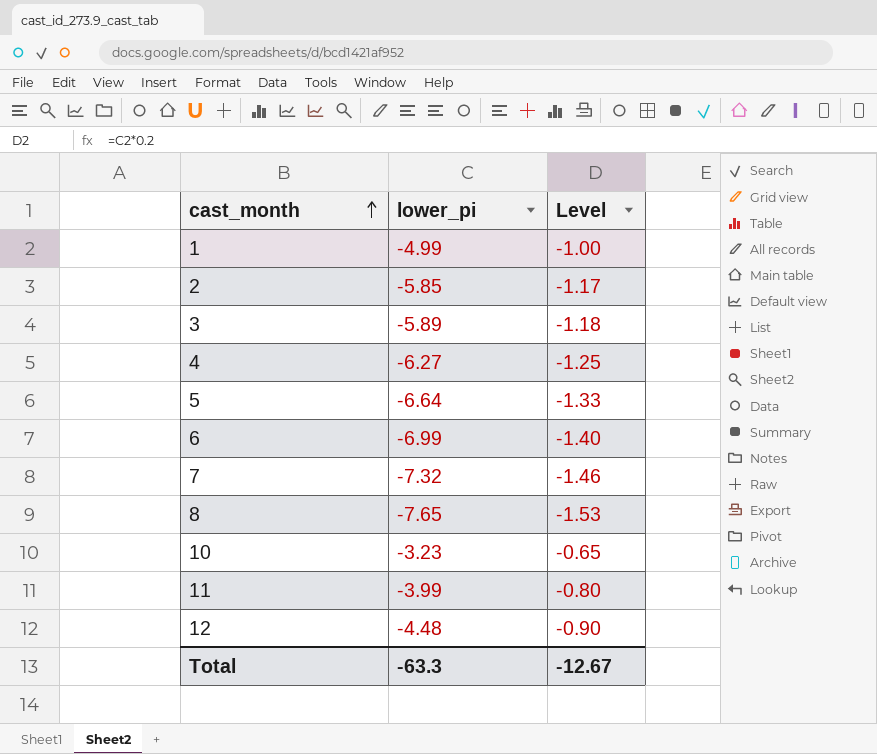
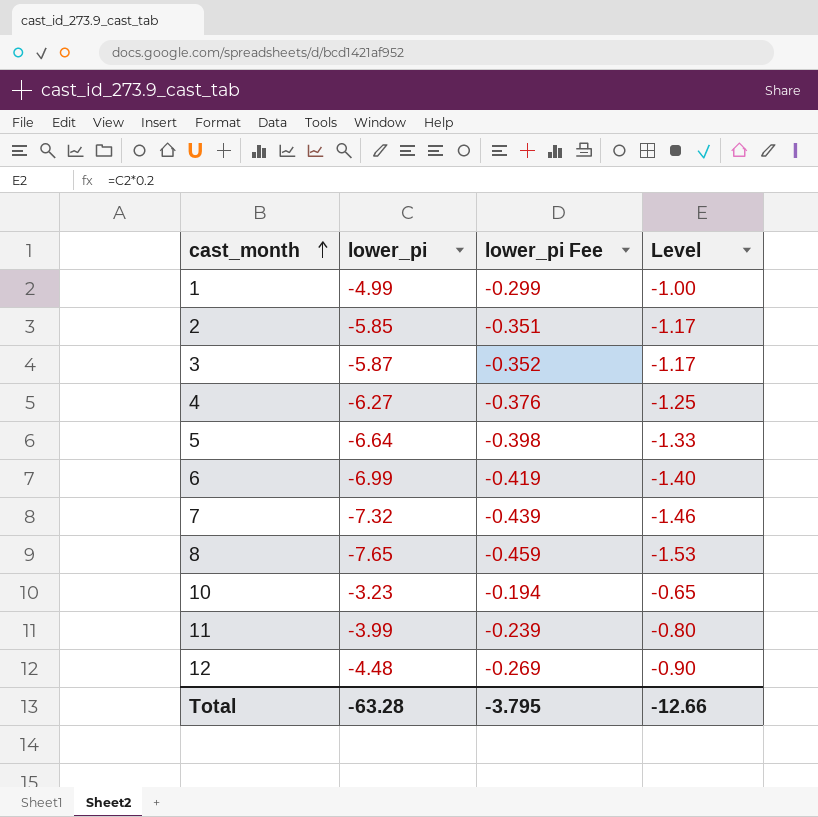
column lower_pi Fee | formula: none -> [lower_pi] * 0.06
3 | lower_pi: -5.89 -> -5.87
3 | Level: -1.18 -> -1.17
Total | lower_pi: -63.3 -> -63.28
Total | Level: -12.67 -> -12.66

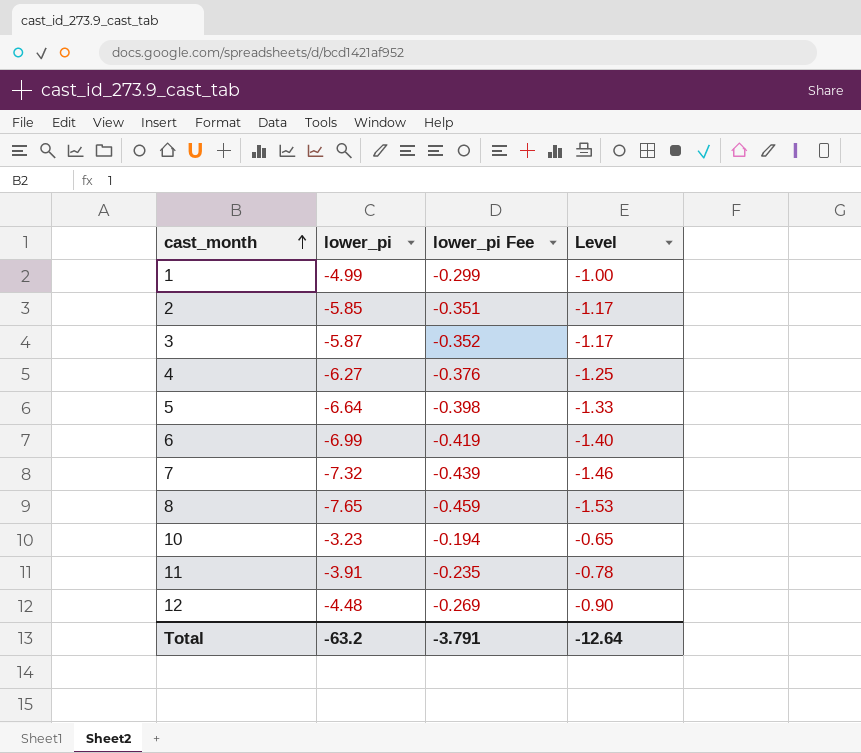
11 | lower_pi: -3.99 -> -3.91
11 | lower_pi Fee: -0.239 -> -0.235
11 | Level: -0.80 -> -0.78
Total | lower_pi: -63.28 -> -63.2
Total | lower_pi Fee: -3.795 -> -3.791
Total | Level: -12.66 -> -12.64

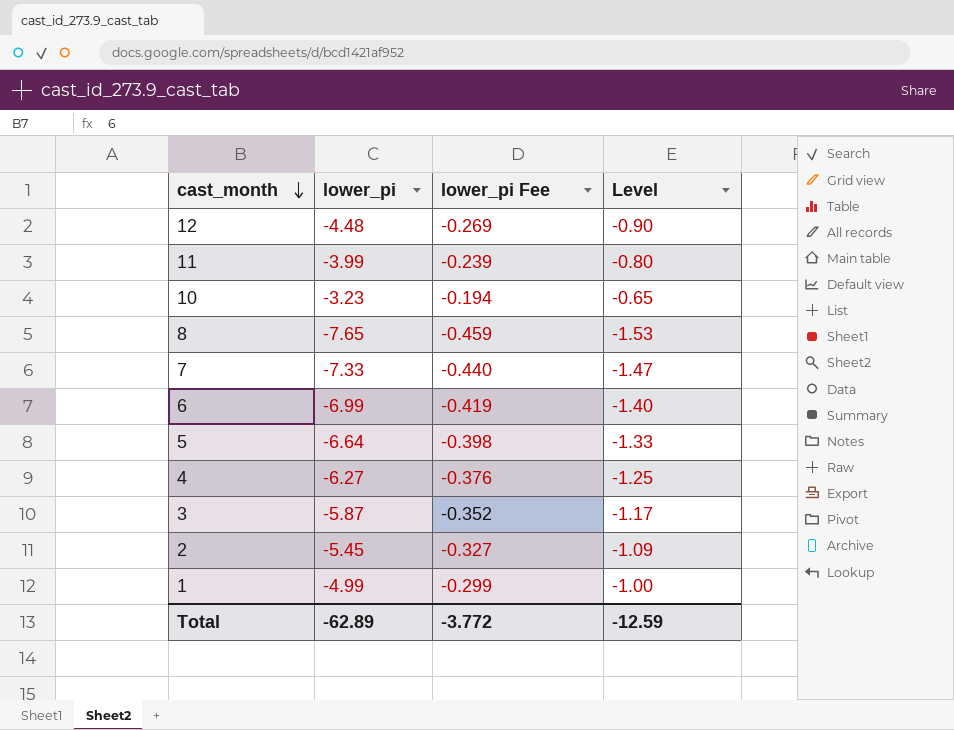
row order: cast_month ascending -> cast_month descending
11 | lower_pi: -3.91 -> -3.99
11 | lower_pi Fee: -0.235 -> -0.239
11 | Level: -0.78 -> -0.80
7 | lower_pi: -7.32 -> -7.33
7 | lower_pi Fee: -0.439 -> -0.440
7 | Level: -1.46 -> -1.47
2 | lower_pi: -5.85 -> -5.45
2 | lower_pi Fee: -0.351 -> -0.327
2 | Level: -1.17 -> -1.09
Total | lower_pi: -63.2 -> -62.89
Total | lower_pi Fee: -3.791 -> -3.772
Total | Level: -12.64 -> -12.59

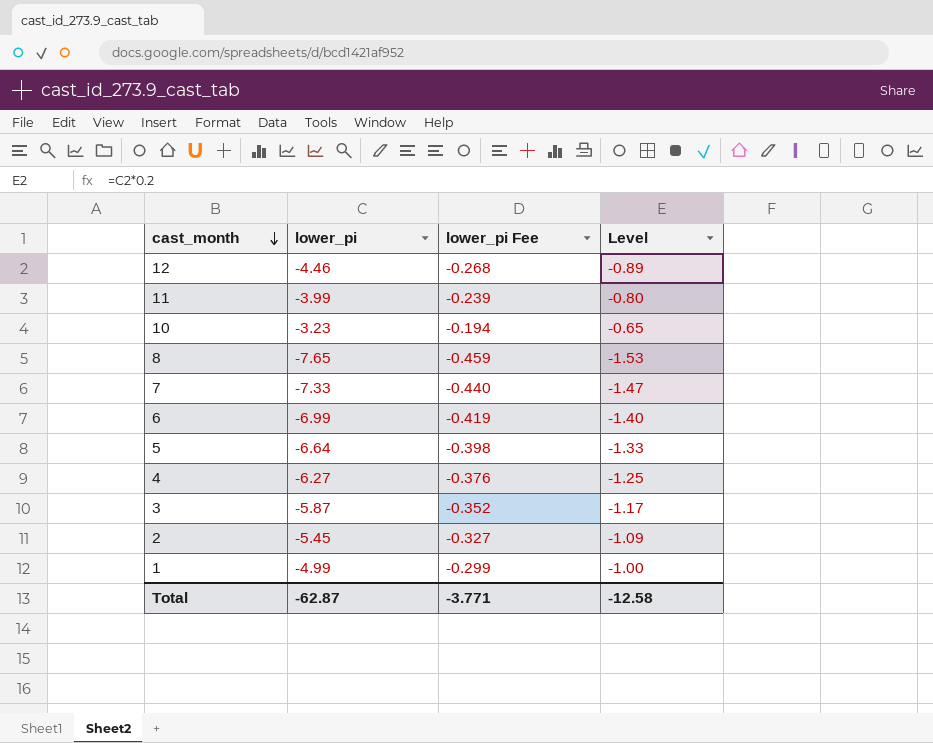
12 | lower_pi: -4.48 -> -4.46
12 | lower_pi Fee: -0.269 -> -0.268
12 | Level: -0.90 -> -0.89
Total | lower_pi: -62.89 -> -62.87
Total | lower_pi Fee: -3.772 -> -3.771
Total | Level: -12.59 -> -12.58

